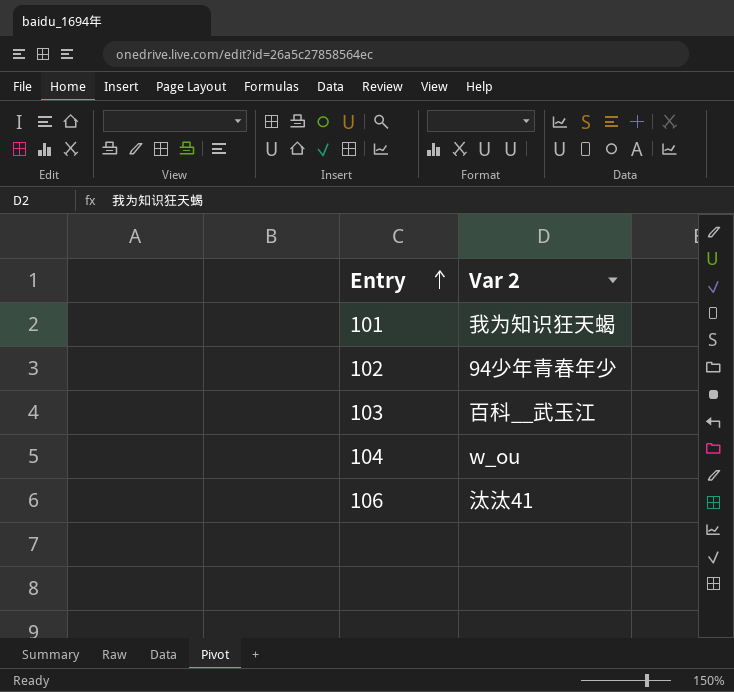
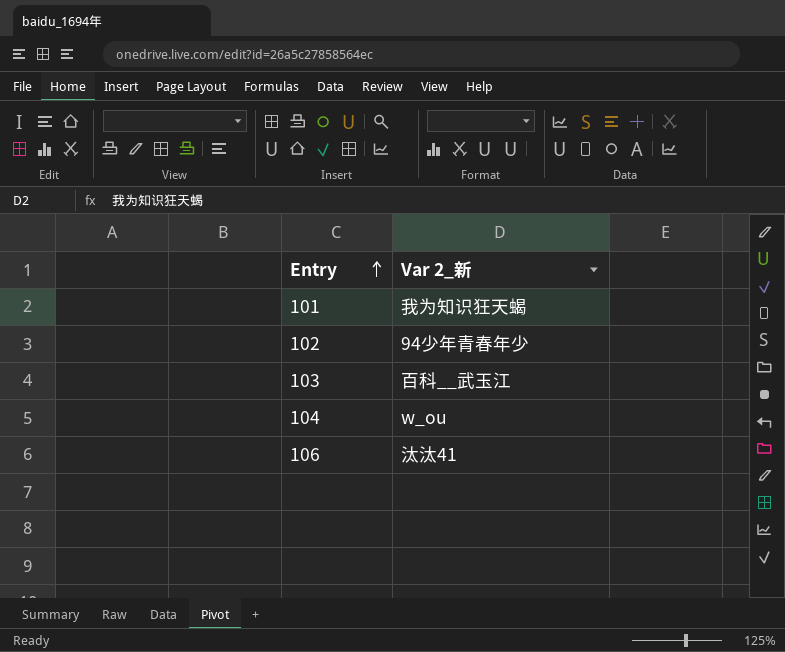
column name: Var 2 -> Var 2_新

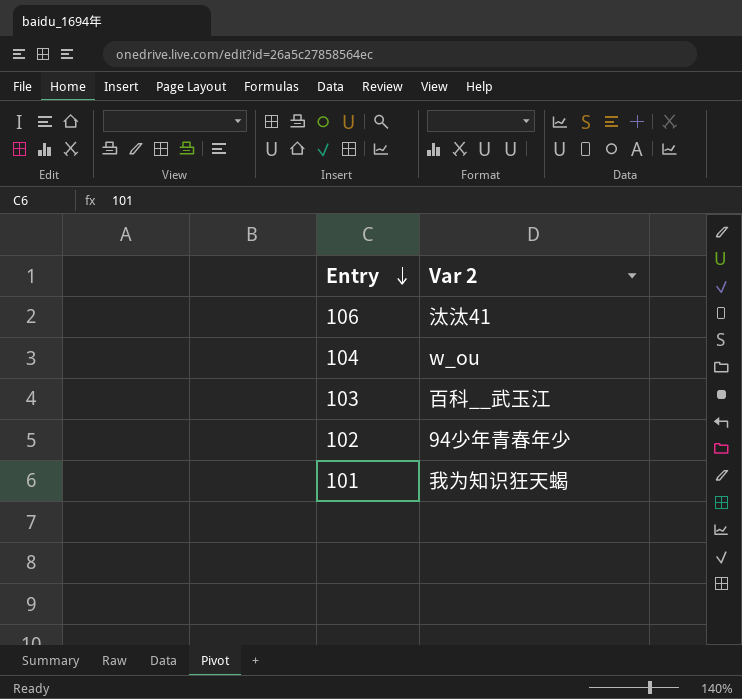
row order: Entry ascending -> Entry descending
column name: Var 2_新 -> Var 2

